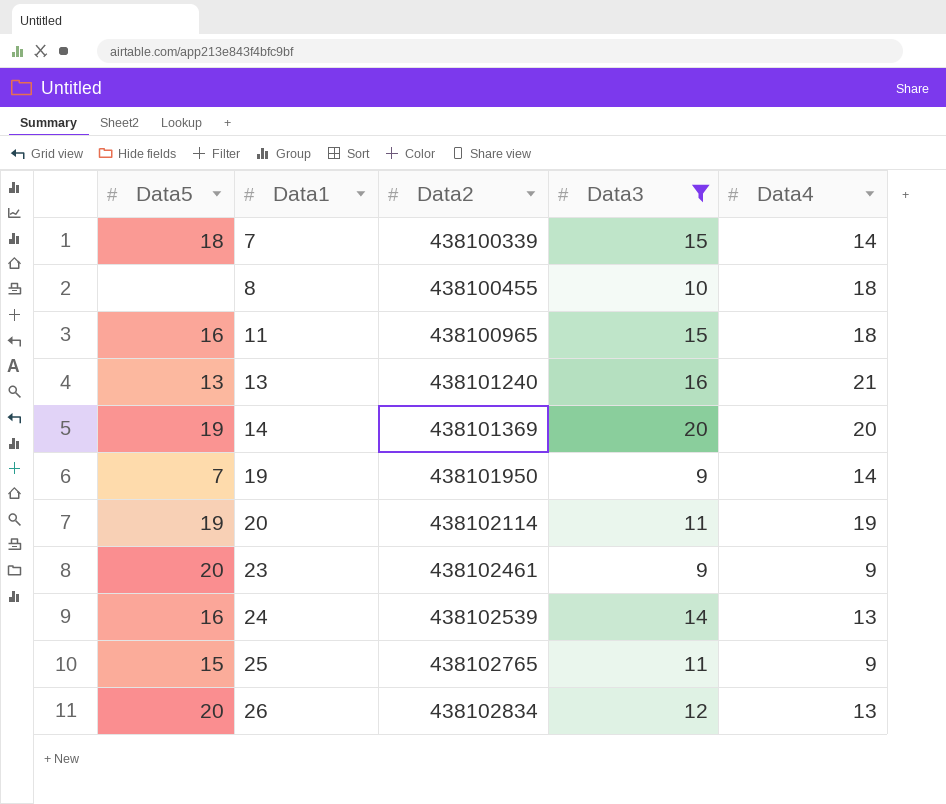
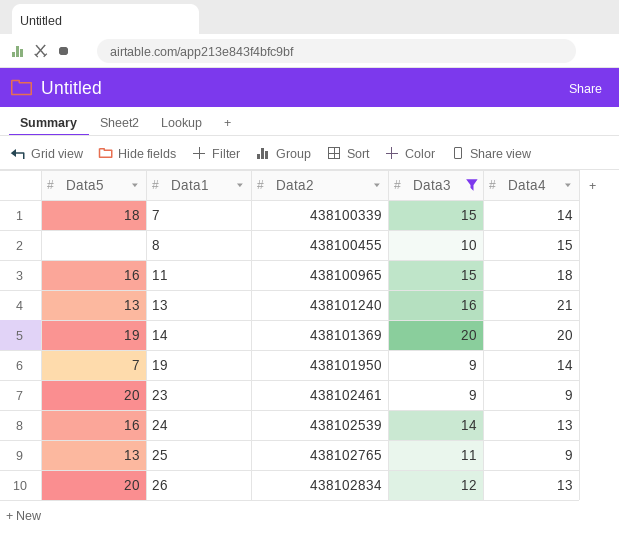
row 20: 19 | 438102114 | 11 | 19 -> none
8 | Data4: 18 -> 15
25 | Data5: 15 -> 13

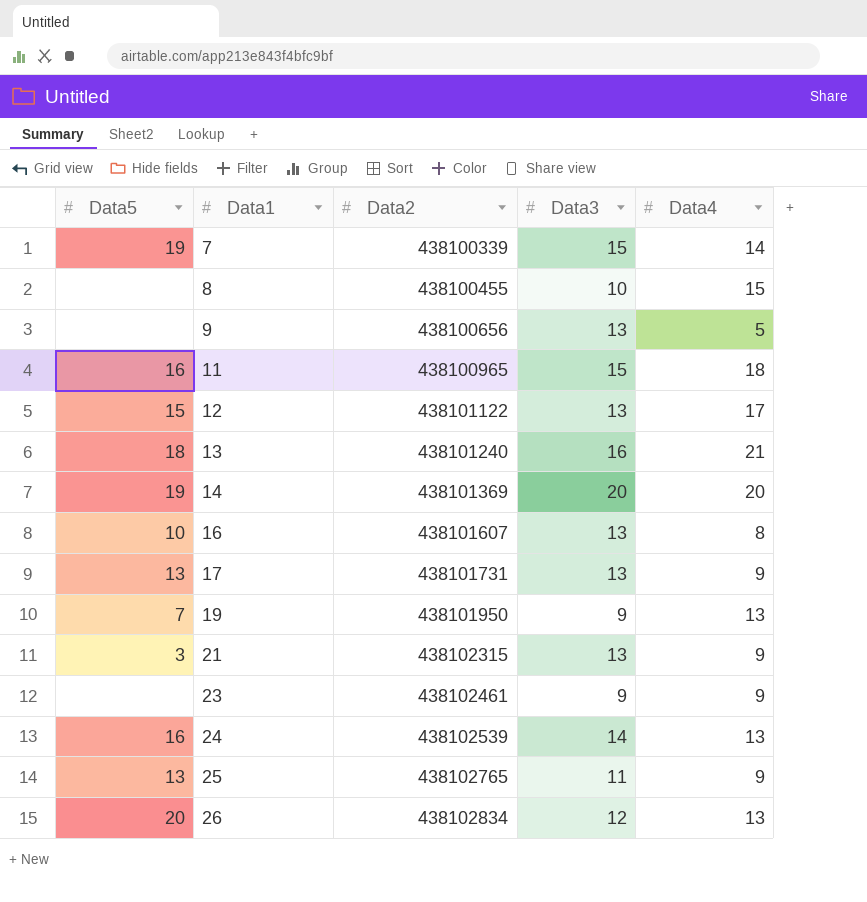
filter: Data3 != 13 -> none
7 | Data5: 18 -> 19
13 | Data5: 13 -> 18
19 | Data4: 14 -> 13
23 | Data5: 20 -> none

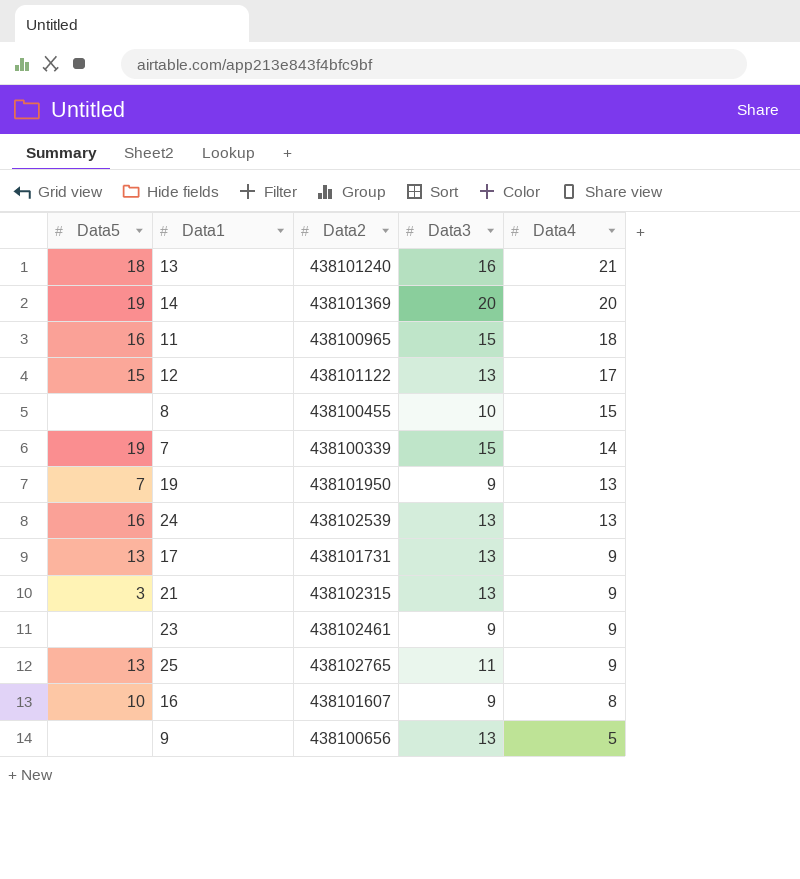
row order: Data1 ascending -> Data4 descending
row 26: 20 | 438102834 | 12 | 13 -> none
24 | Data3: 14 -> 13
16 | Data3: 13 -> 9

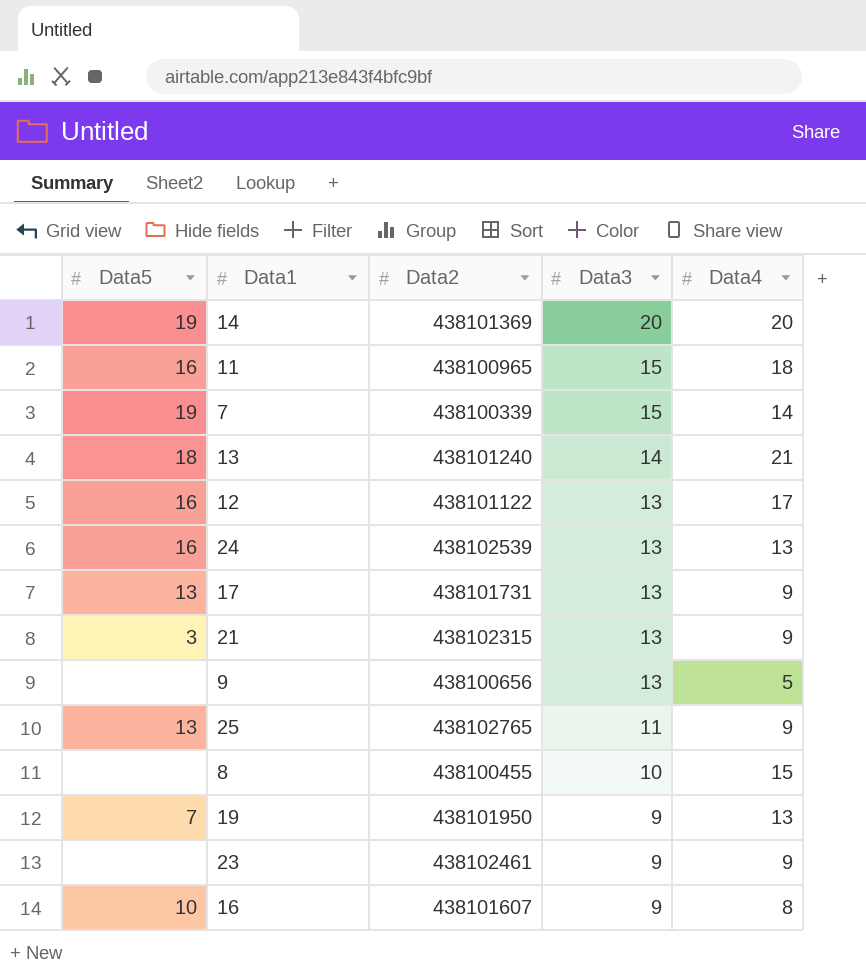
row order: Data4 descending -> Data3 descending
13 | Data3: 16 -> 14
12 | Data5: 15 -> 16

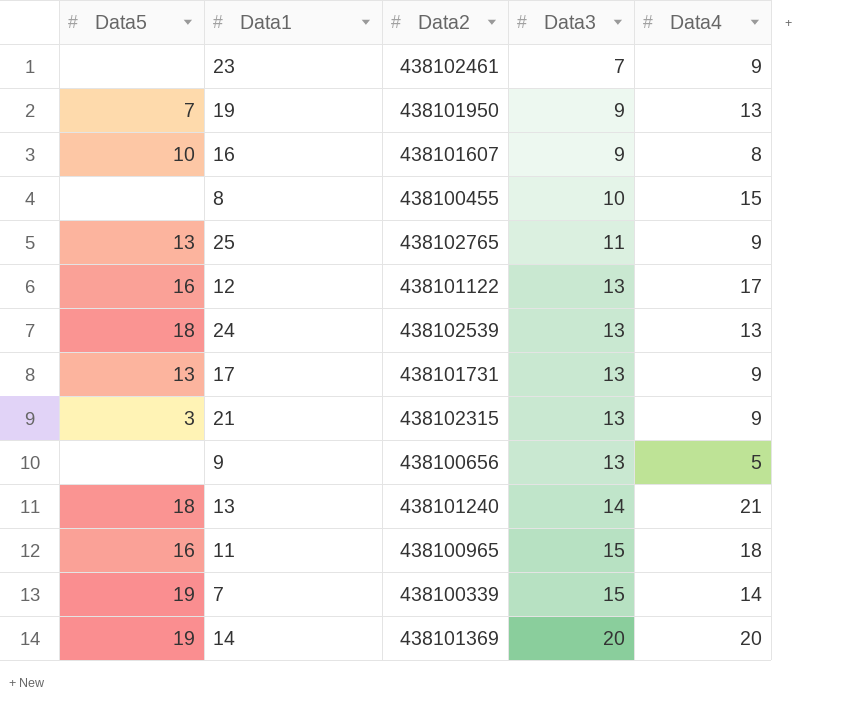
row order: Data3 descending -> Data3 ascending
23 | Data3: 9 -> 7
24 | Data5: 16 -> 18

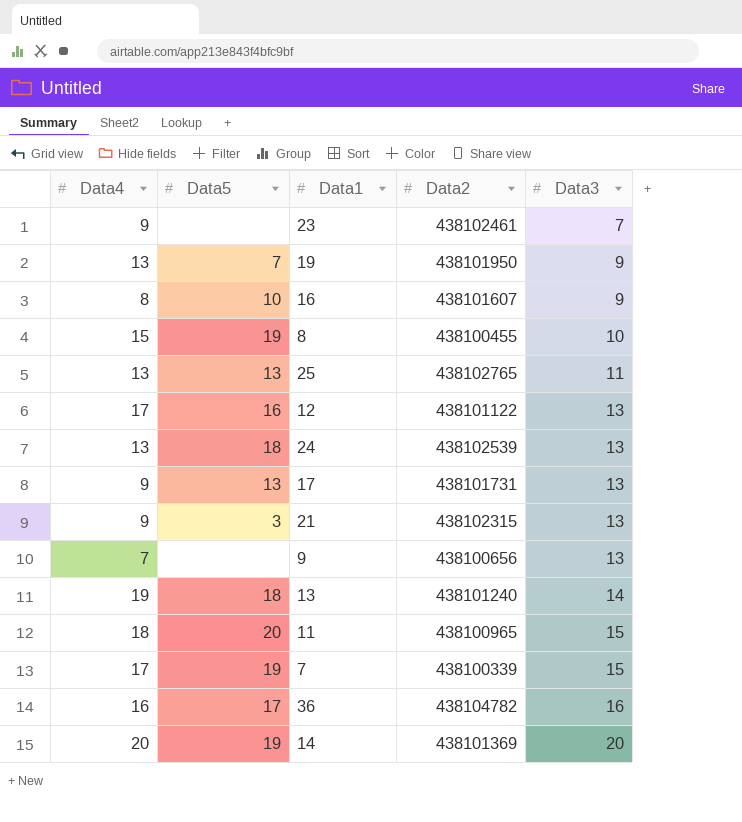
column Data4 | position: 5 -> 1
8 | Data5: none -> 19
25 | Data4: 9 -> 13
9 | Data4: 5 -> 7
13 | Data4: 21 -> 19
11 | Data5: 16 -> 20
7 | Data4: 14 -> 17
row 36: none -> 16 | 17 | 438104782 | 16

